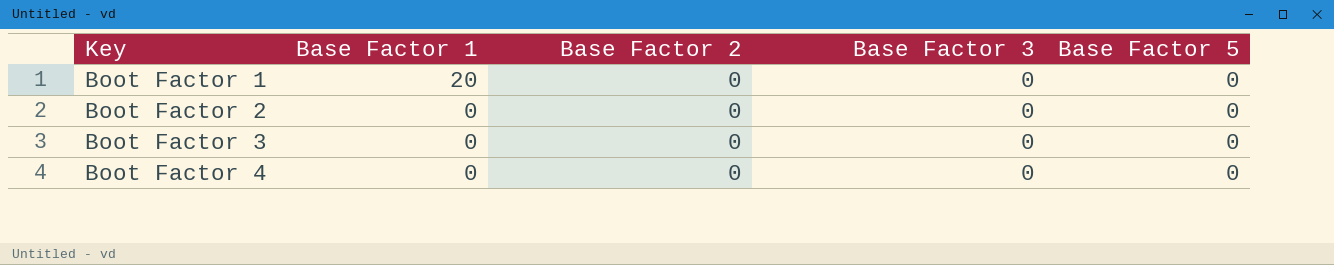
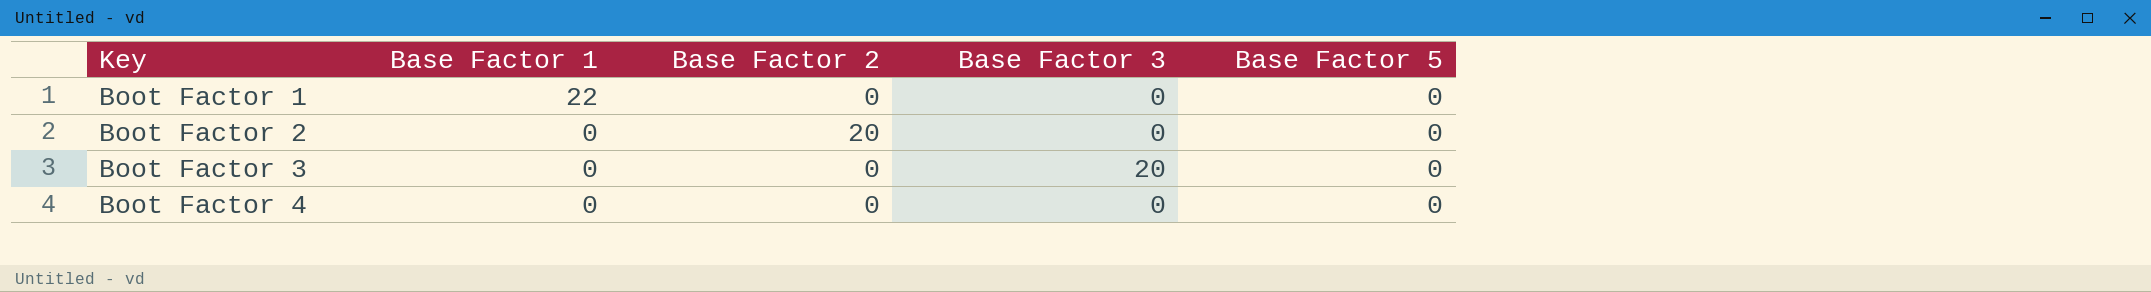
Boot Factor 1 | Base Factor 1: 20 -> 22
Boot Factor 2 | Base Factor 2: 0 -> 20
Boot Factor 3 | Base Factor 3: 0 -> 20

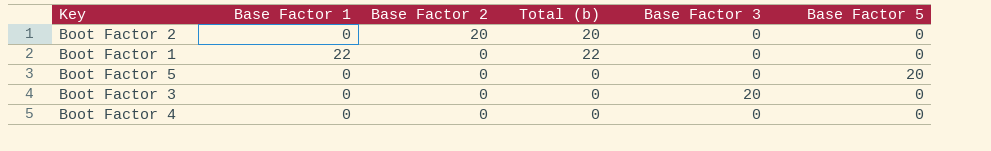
row order: Key ascending -> Base Factor 2 descending
column Total (b) | formula: none -> [Base Factor 1] + [Base Factor 2]
row Boot Factor 5: none -> 0 | 0 | 0 | 0 | 20

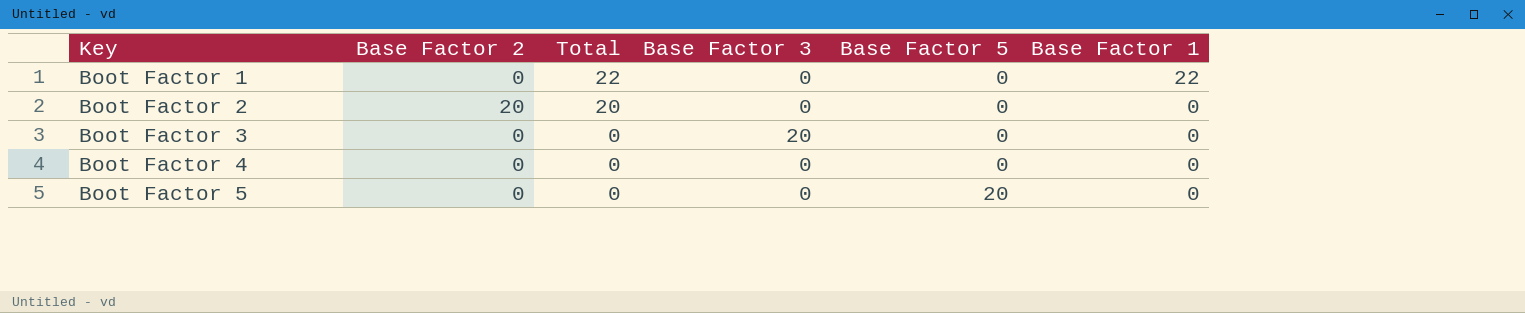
row order: Base Factor 2 descending -> Key ascending
column name: Total (b) -> Total
column Base Factor 1 | position: 2 -> 6

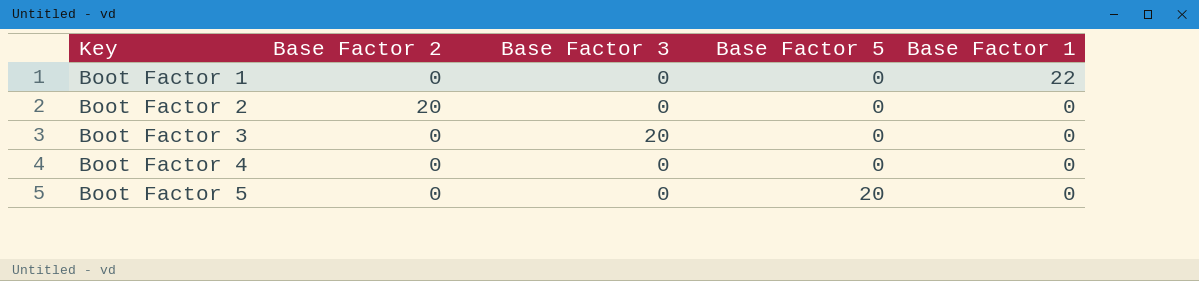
column Total | formula: [Base Factor 2] + [Base Factor 1] -> none

